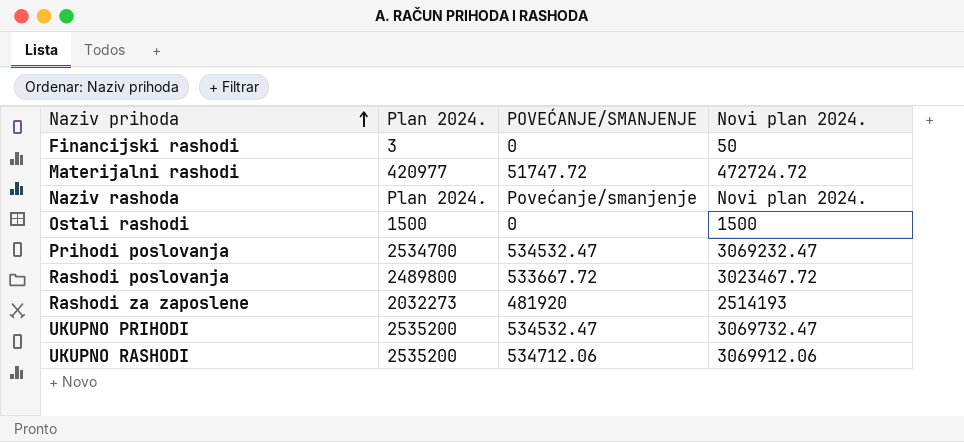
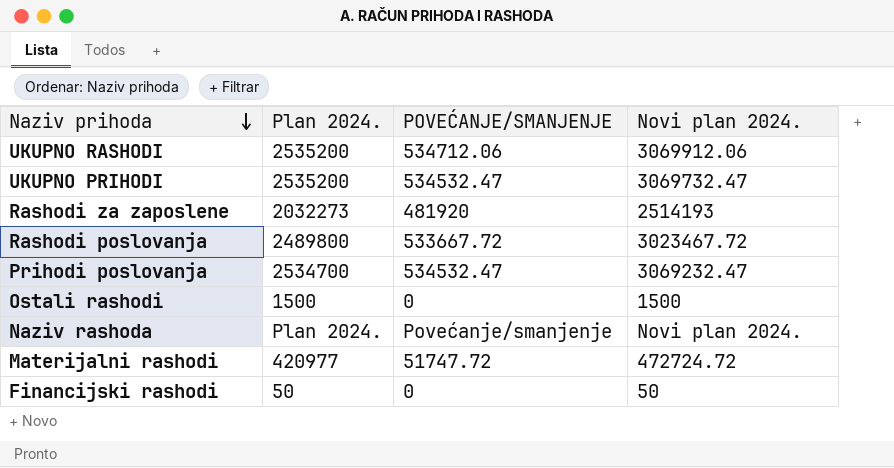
row order: Naziv prihoda ascending -> Naziv prihoda descending
Financijski rashodi | Plan 2024.: 3 -> 50

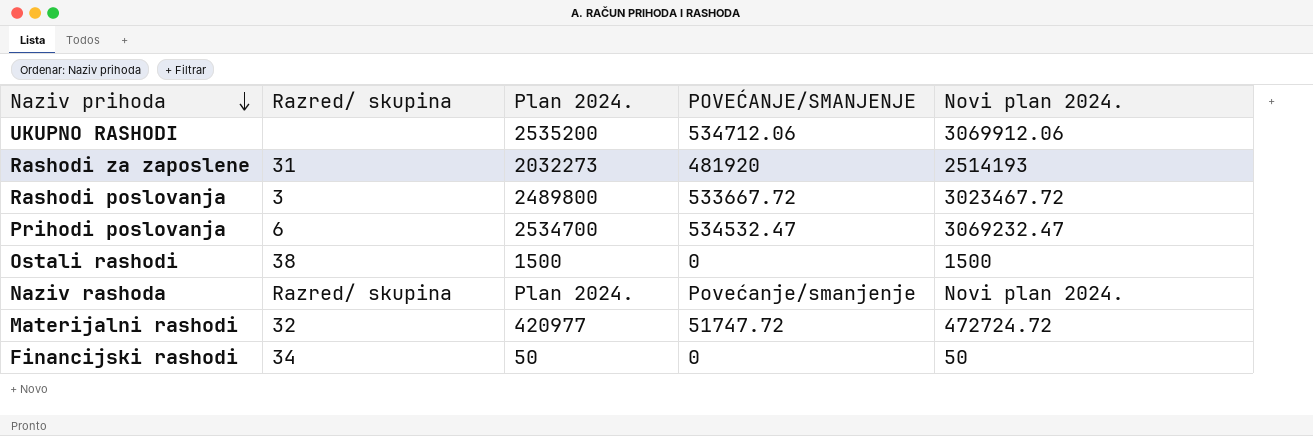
column Razred/ skupina | position: none -> 2
row UKUPNO PRIHODI: 2535200 | 534532.47 | 3069732.47 -> none

